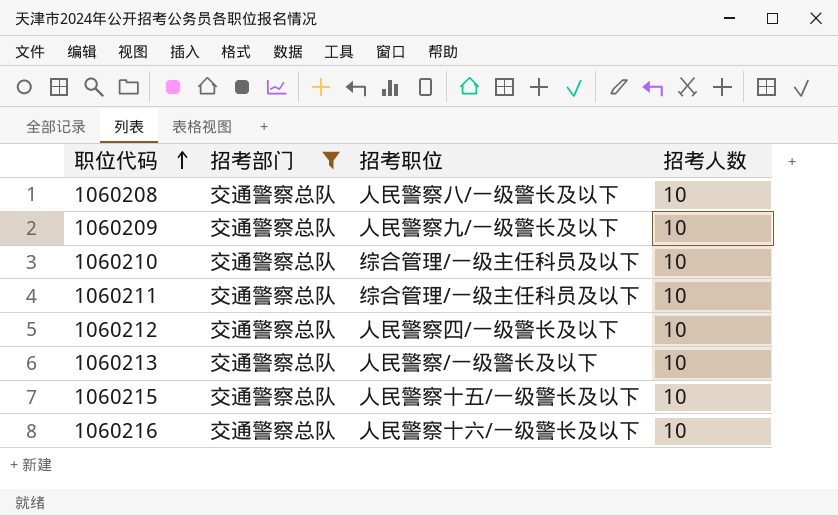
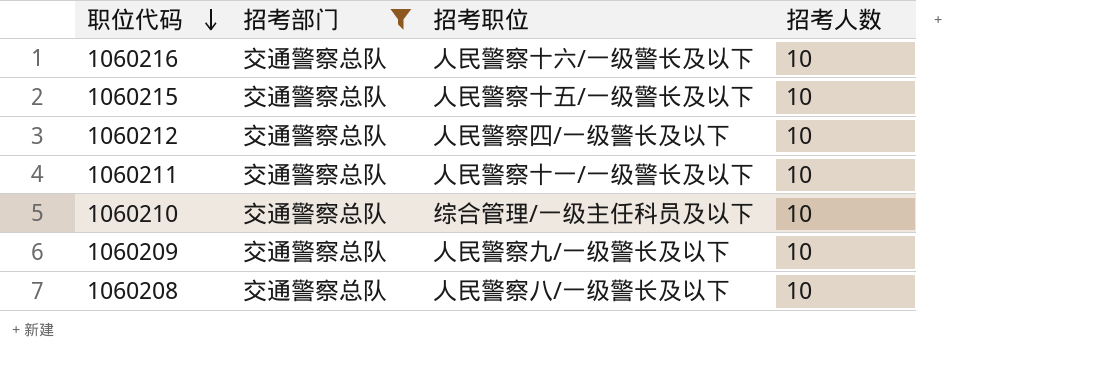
row order: 职位代码 ascending -> 职位代码 descending
row 1060213: 交通警察总队 | 人民警察/一级警长及以下 | 10 -> none
1060211 | 招考职位: 综合管理/一级主任科员及以下 -> 人民警察十一/一级警长及以下

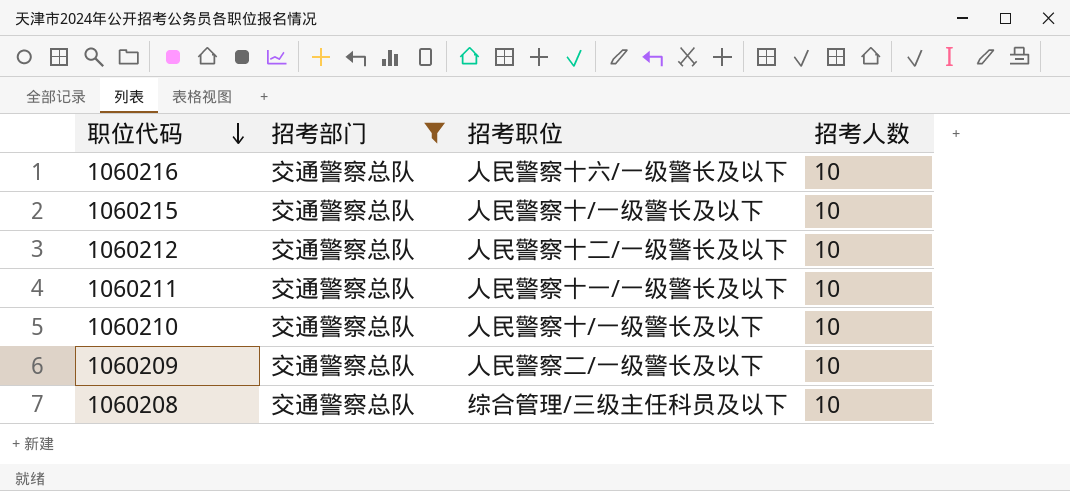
1060215 | 招考职位: 人民警察十五/一级警长及以下 -> 人民警察十/一级警长及以下
1060212 | 招考职位: 人民警察四/一级警长及以下 -> 人民警察十二/一级警长及以下
1060210 | 招考职位: 综合管理/一级主任科员及以下 -> 人民警察十/一级警长及以下
1060209 | 招考职位: 人民警察九/一级警长及以下 -> 人民警察二/一级警长及以下
1060208 | 招考职位: 人民警察八/一级警长及以下 -> 综合管理/三级主任科员及以下

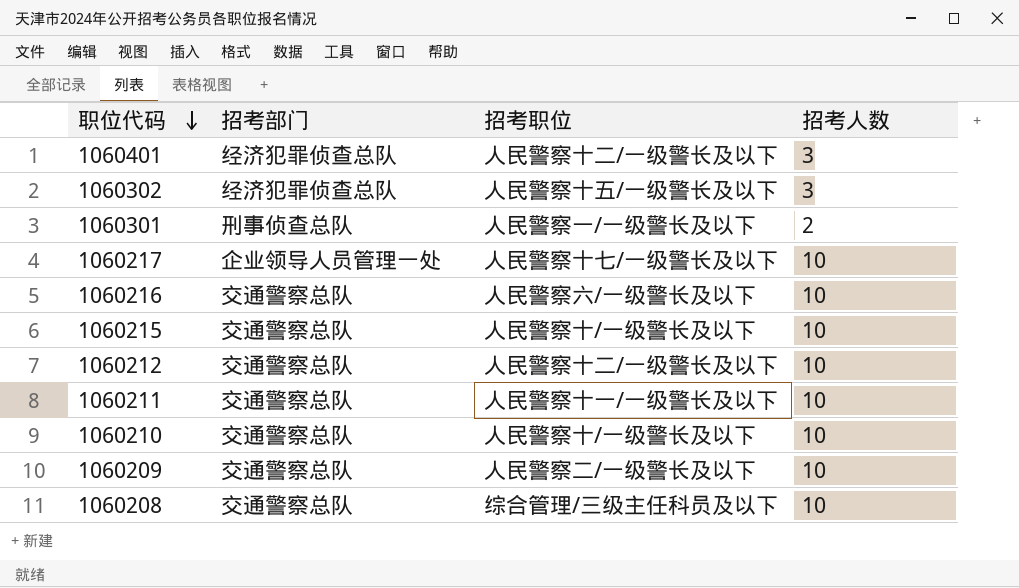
filter: 招考部门 = 交通警察总队 -> none
1060216 | 招考职位: 人民警察十六/一级警长及以下 -> 人民警察六/一级警长及以下

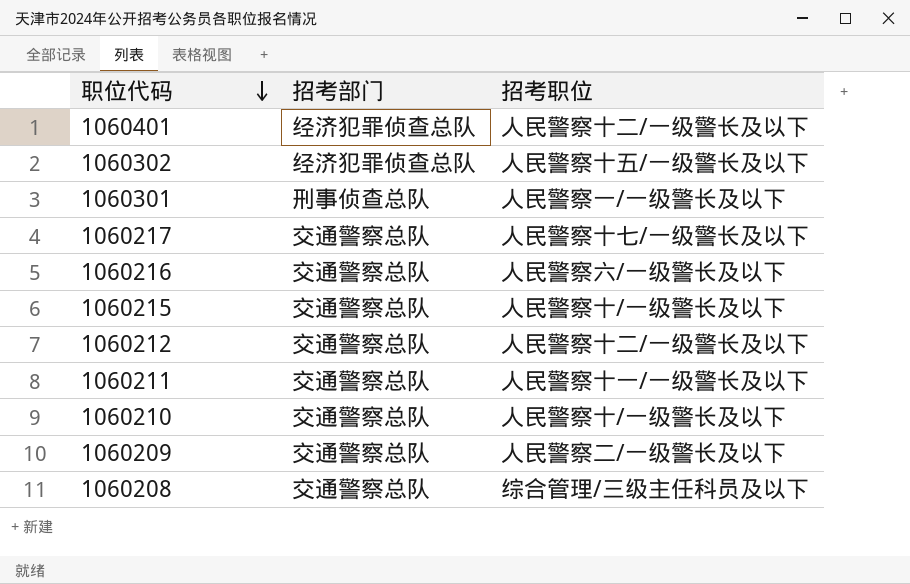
column 招考人数 | position: 4 -> none
1060217 | 招考部门: 企业领导人员管理一处 -> 交通警察总队

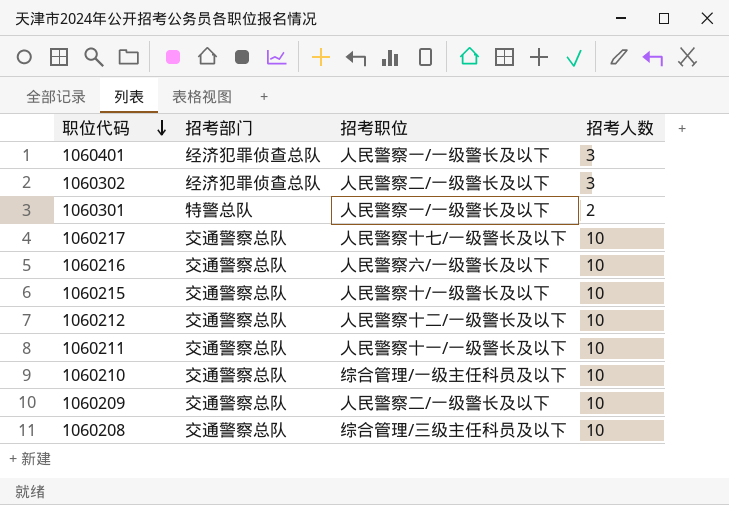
column 招考人数 | position: none -> 4
1060401 | 招考职位: 人民警察十二/一级警长及以下 -> 人民警察一/一级警长及以下
1060302 | 招考职位: 人民警察十五/一级警长及以下 -> 人民警察二/一级警长及以下
1060301 | 招考部门: 刑事侦查总队 -> 特警总队
1060210 | 招考职位: 人民警察十/一级警长及以下 -> 综合管理/一级主任科员及以下

